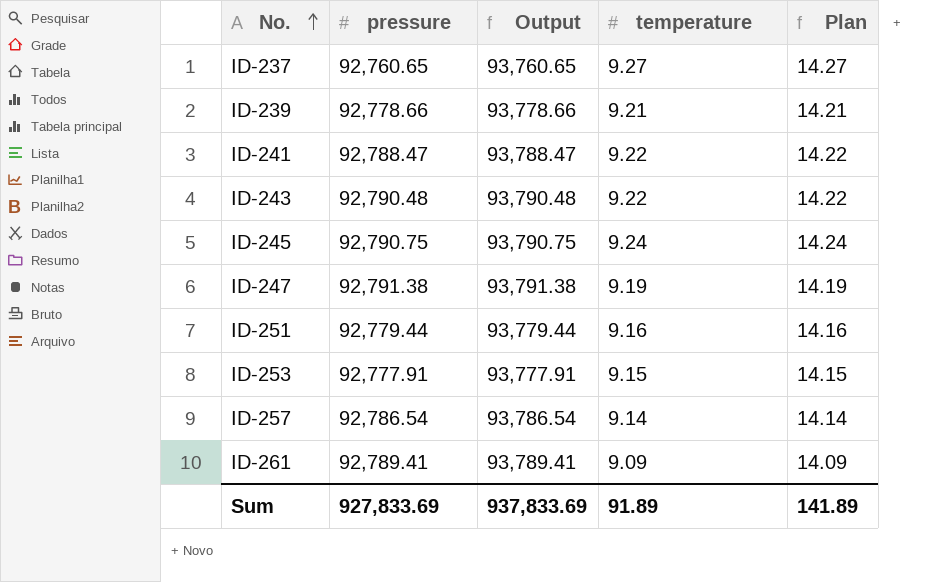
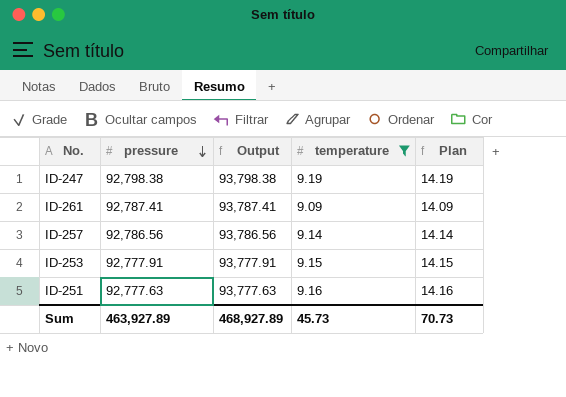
filter: none -> temperature <= 9.19
row order: No. ascending -> pressure descending
ID-247 | pressure: 92,791.38 -> 92,798.38
ID-247 | Output: 93,791.38 -> 93,798.38
ID-261 | pressure: 92,789.41 -> 92,787.41
ID-261 | Output: 93,789.41 -> 93,787.41
ID-257 | pressure: 92,786.54 -> 92,786.56
ID-257 | Output: 93,786.54 -> 93,786.56
ID-251 | pressure: 92,779.44 -> 92,777.63
ID-251 | Output: 93,779.44 -> 93,777.63
Sum | pressure: 927,833.69 -> 463,927.89
Sum | Output: 937,833.69 -> 468,927.89
Sum | temperature: 91.89 -> 45.73
Sum | Plan: 141.89 -> 70.73

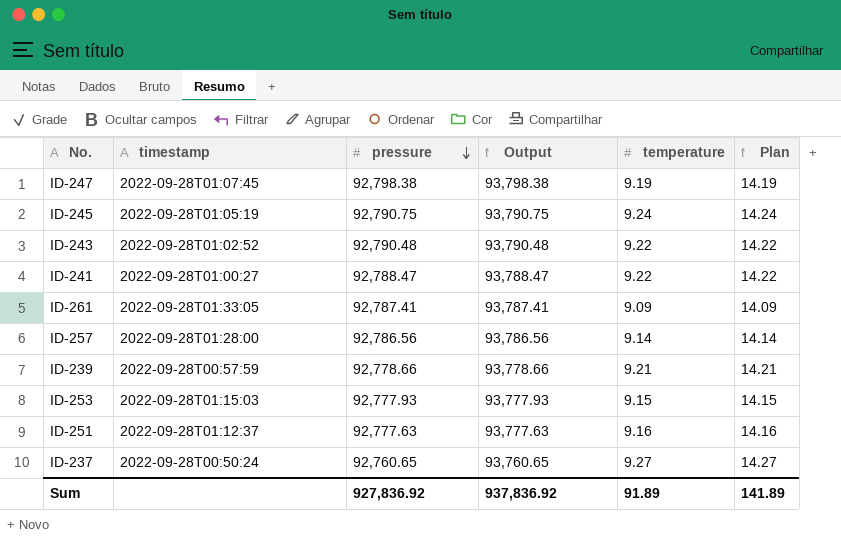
filter: temperature <= 9.19 -> none
column timestamp | position: none -> 2
ID-253 | pressure: 92,777.91 -> 92,777.93
ID-253 | Output: 93,777.91 -> 93,777.93
Sum | pressure: 463,927.89 -> 927,836.92
Sum | Output: 468,927.89 -> 937,836.92
Sum | temperature: 45.73 -> 91.89
Sum | Plan: 70.73 -> 141.89

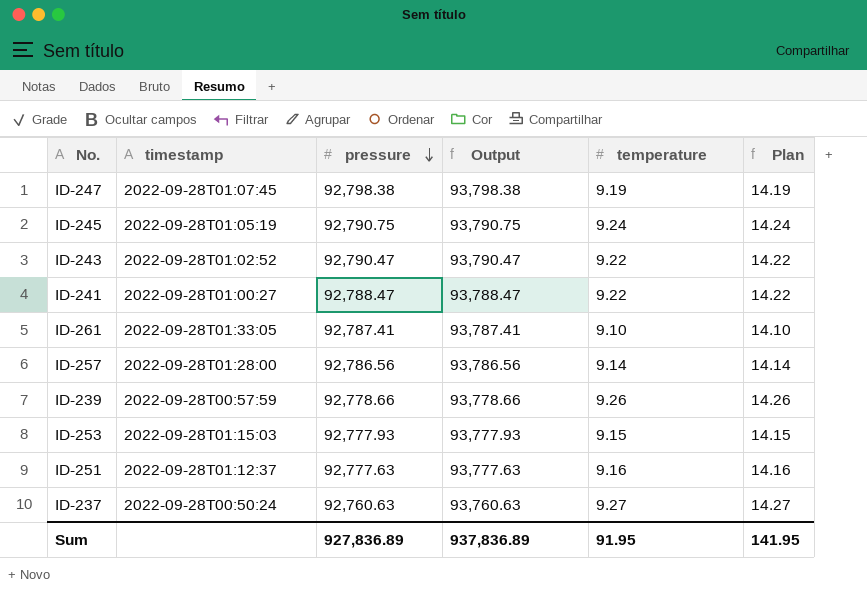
ID-243 | pressure: 92,790.48 -> 92,790.47
ID-243 | Output: 93,790.48 -> 93,790.47
ID-261 | temperature: 9.09 -> 9.10
ID-261 | Plan: 14.09 -> 14.10
ID-239 | temperature: 9.21 -> 9.26
ID-239 | Plan: 14.21 -> 14.26
ID-237 | pressure: 92,760.65 -> 92,760.63
ID-237 | Output: 93,760.65 -> 93,760.63
Sum | pressure: 927,836.92 -> 927,836.89
Sum | Output: 937,836.92 -> 937,836.89
Sum | temperature: 91.89 -> 91.95
Sum | Plan: 141.89 -> 141.95

